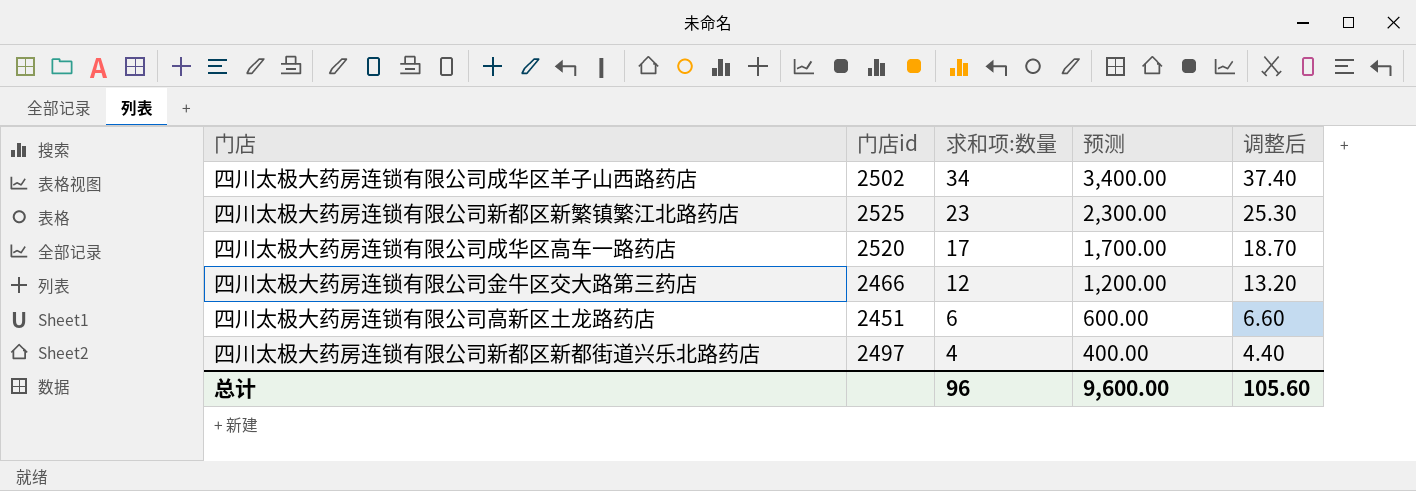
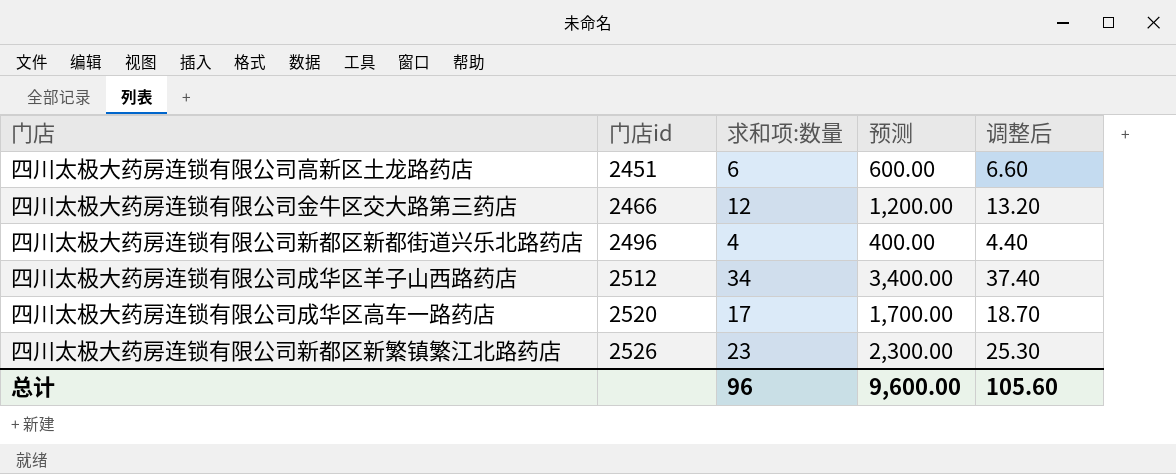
row order: 求和项:数量 descending -> 门店id ascending
四川太极大药房连锁有限公司新都区新都街道兴乐北路药店 | 门店id: 2497 -> 2496
四川太极大药房连锁有限公司成华区羊子山西路药店 | 门店id: 2502 -> 2512
四川太极大药房连锁有限公司新都区新繁镇繁江北路药店 | 门店id: 2525 -> 2526

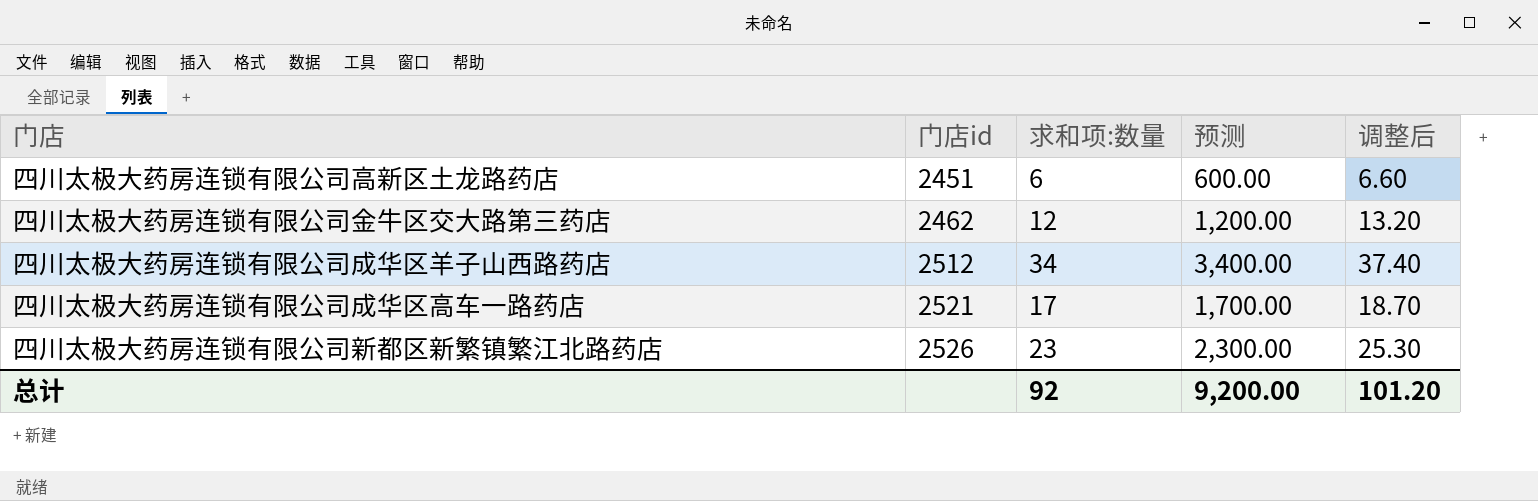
row 四川太极大药房连锁有限公司新都区新都街道兴乐北路药店: 2496 | 4 | 400.00 | 4.40 -> none
四川太极大药房连锁有限公司金牛区交大路第三药店 | 门店id: 2466 -> 2462
四川太极大药房连锁有限公司成华区高车一路药店 | 门店id: 2520 -> 2521
总计 | 求和项:数量: 96 -> 92
总计 | 预测: 9,600.00 -> 9,200.00
总计 | 调整后: 105.60 -> 101.20

